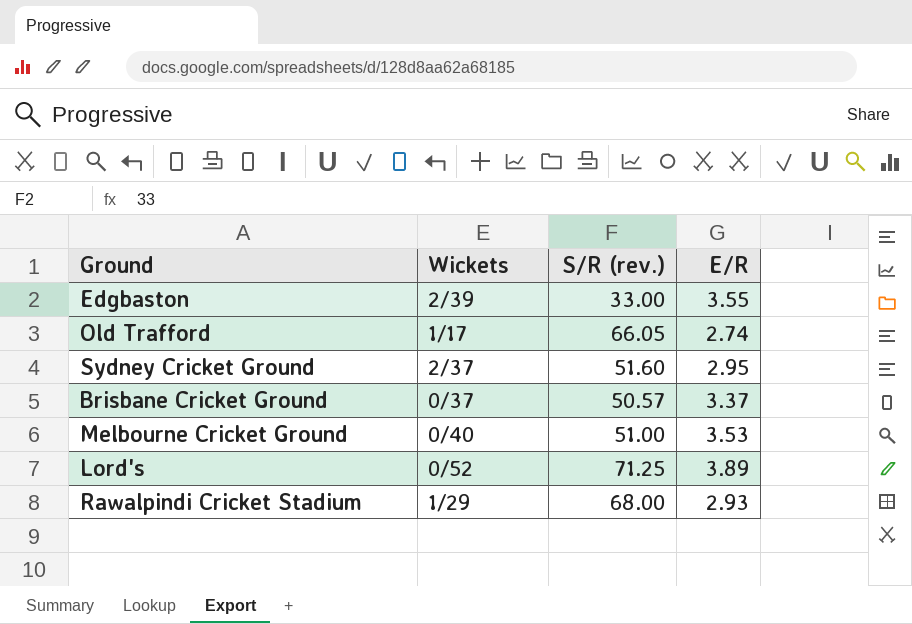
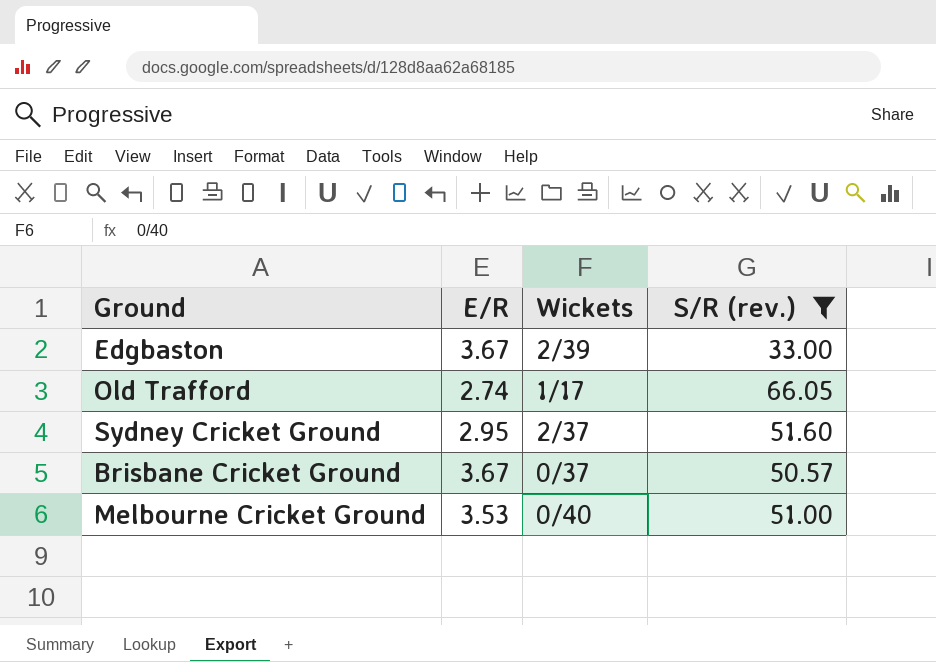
filter: none -> S/R (rev.) <= 66.05
column E/R | position: 4 -> 2
Edgbaston | E/R: 3.55 -> 3.67
Brisbane Cricket Ground | E/R: 3.37 -> 3.67

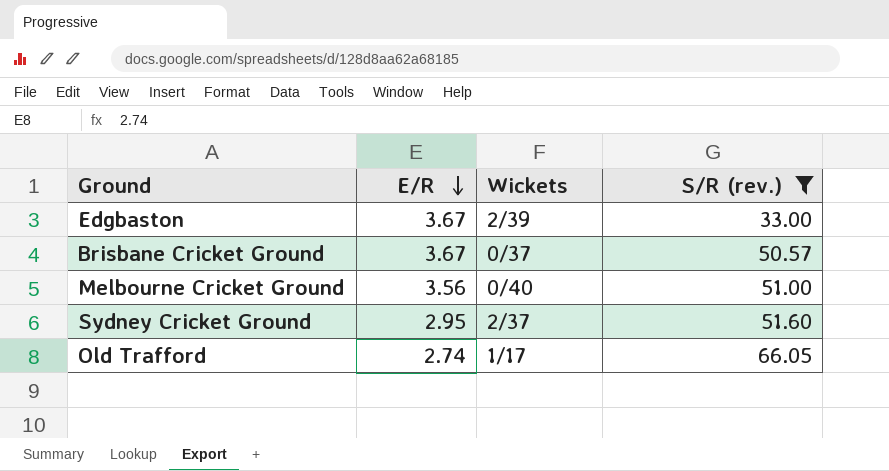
row order: none -> E/R descending
Melbourne Cricket Ground | E/R: 3.53 -> 3.56

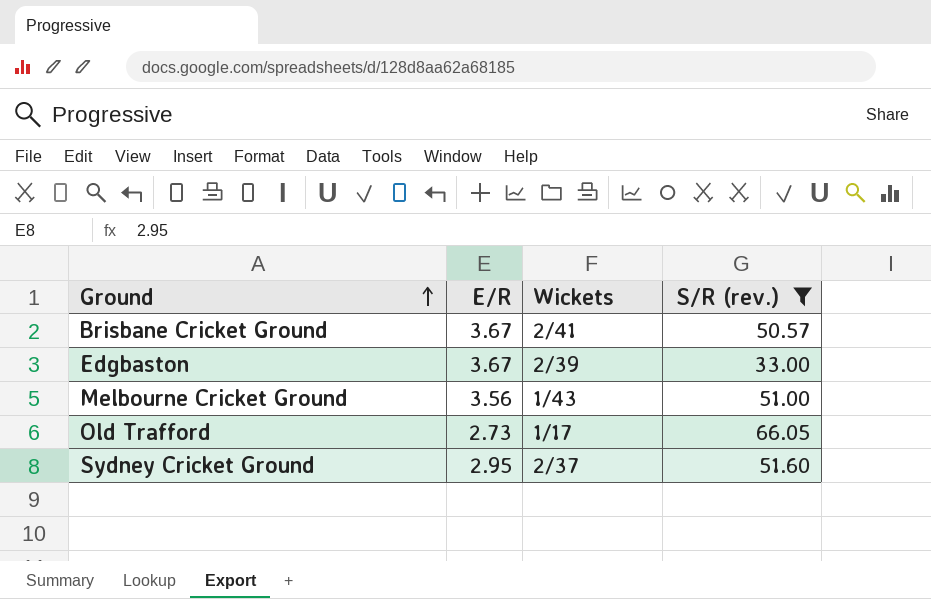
row order: E/R descending -> Ground ascending
Brisbane Cricket Ground | Wickets: 0/37 -> 2/41
Melbourne Cricket Ground | Wickets: 0/40 -> 1/43
Old Trafford | E/R: 2.74 -> 2.73

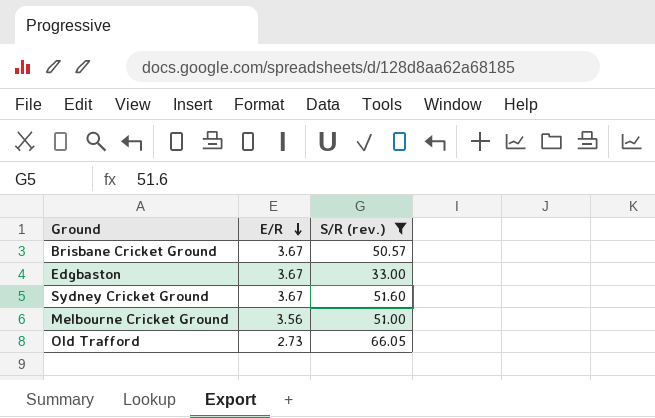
row order: Ground ascending -> E/R descending
column Wickets | position: 3 -> none
Sydney Cricket Ground | E/R: 2.95 -> 3.67

